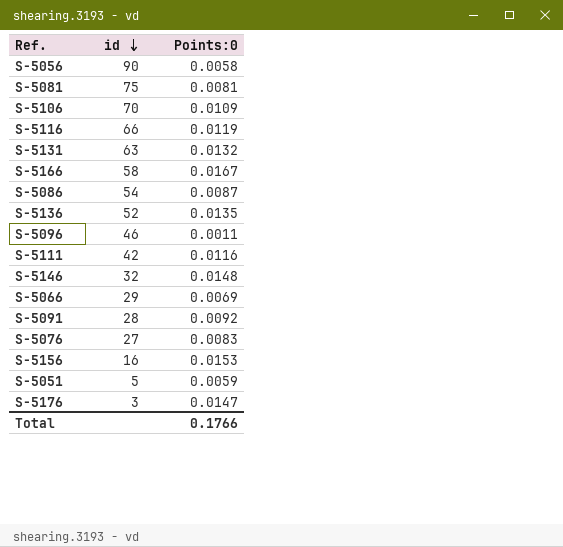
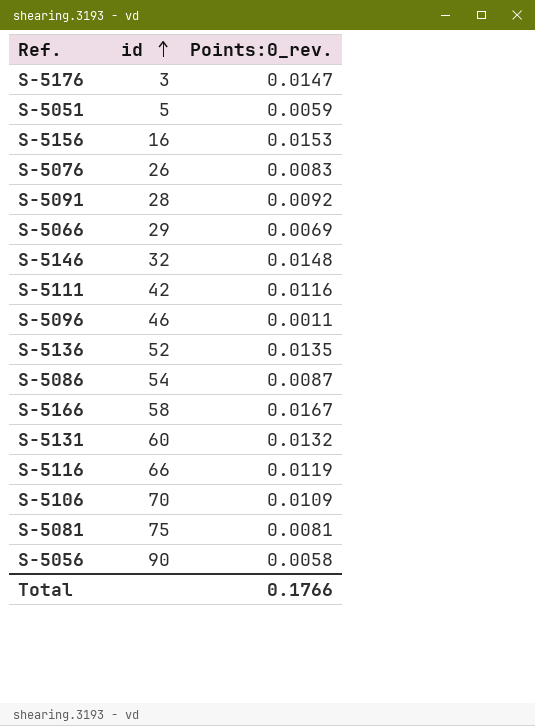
row order: id descending -> id ascending
column name: Points:0 -> Points:0_rev.
S-5076 | id: 27 -> 26
S-5131 | id: 63 -> 60

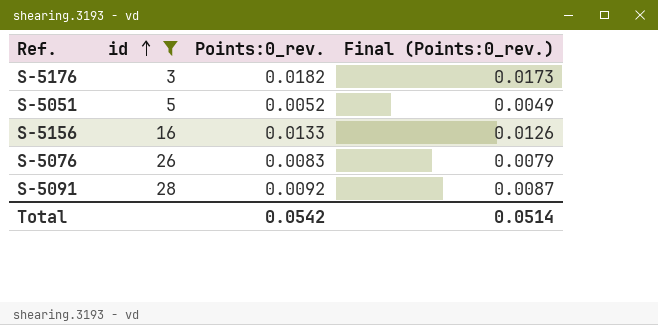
filter: none -> id <= 28
column Final (Points:0_rev.) | formula: none -> [Points:0_rev.] * 0.95
S-5176 | Points:0_rev.: 0.0147 -> 0.0182
S-5051 | Points:0_rev.: 0.0059 -> 0.0052
S-5156 | Points:0_rev.: 0.0153 -> 0.0133
Total | Points:0_rev.: 0.1766 -> 0.0542

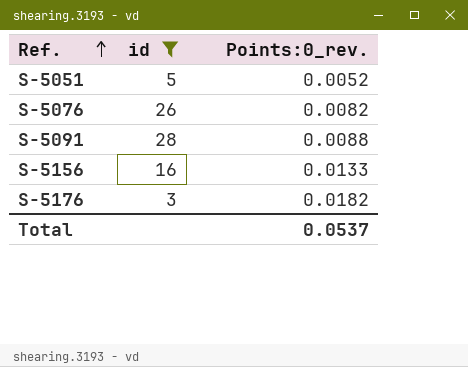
row order: id ascending -> Ref. ascending
column Final (Points:0_rev.) | formula: [Points:0_rev.] * 0.95 -> none
S-5076 | Points:0_rev.: 0.0083 -> 0.0082
S-5091 | Points:0_rev.: 0.0092 -> 0.0088
Total | Points:0_rev.: 0.0542 -> 0.0537

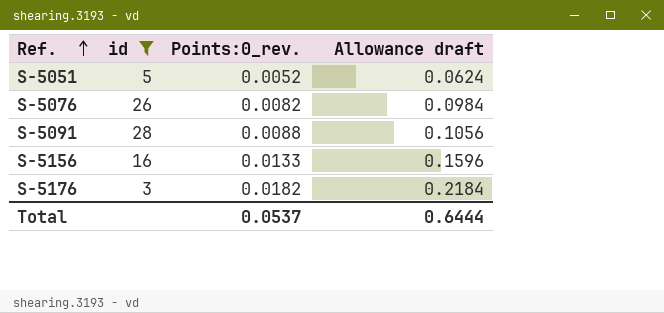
column Allowance draft | formula: none -> [Points:0_rev.] * 12

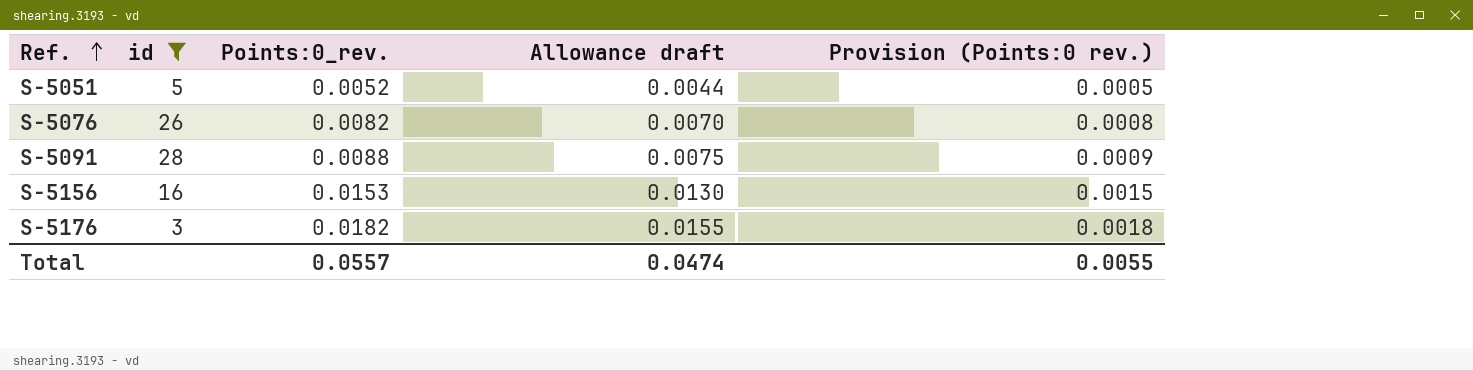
column Allowance draft | formula: [Points:0_rev.] * 12 -> [Points:0_rev.] * 0.85
column Provision (Points:0 rev.) | formula: none -> [Points:0_rev.] * 0.1
S-5156 | Points:0_rev.: 0.0133 -> 0.0153
Total | Points:0_rev.: 0.0537 -> 0.0557
Total | Allowance draft: 0.6444 -> 0.0474

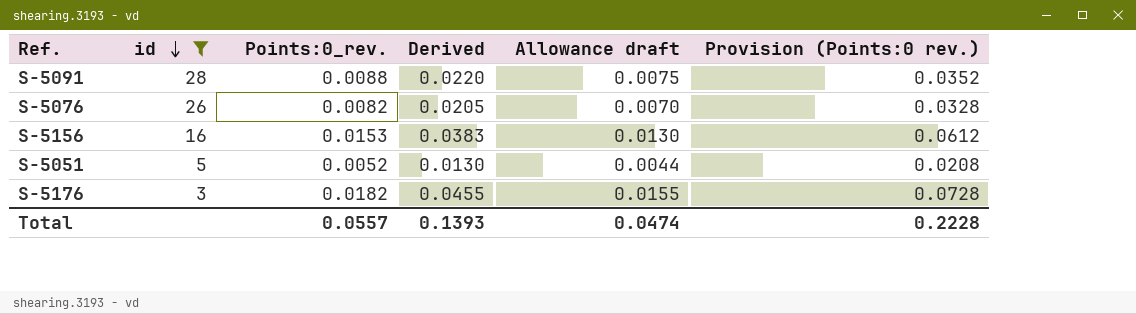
row order: Ref. ascending -> id descending
column Derived | formula: none -> [Points:0_rev.] * 2.5
column Provision (Points:0 rev.) | formula: [Points:0_rev.] * 0.1 -> [Points:0_rev.] * 4
Total | Provision (Points:0 rev.): 0.0055 -> 0.2228

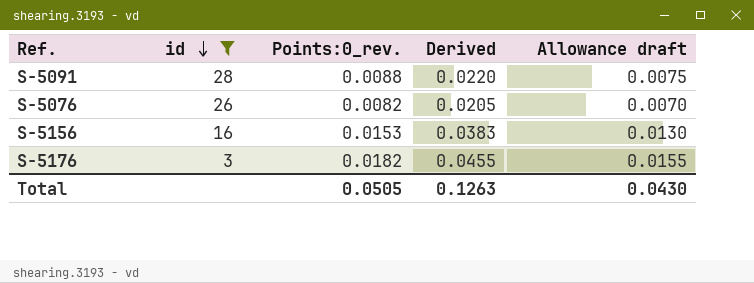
column Provision (Points:0 rev.) | formula: [Points:0_rev.] * 4 -> none
row S-5051: 5 | 0.0052 | 0.0130 | 0.0044 | 0.0208 -> none
Total | Points:0_rev.: 0.0557 -> 0.0505
Total | Derived: 0.1393 -> 0.1263
Total | Allowance draft: 0.0474 -> 0.0430

